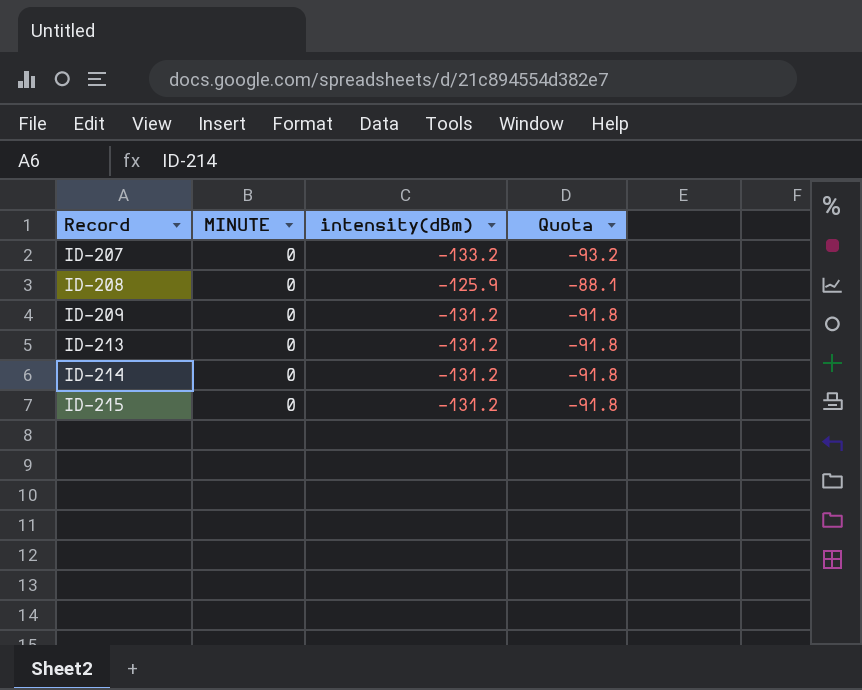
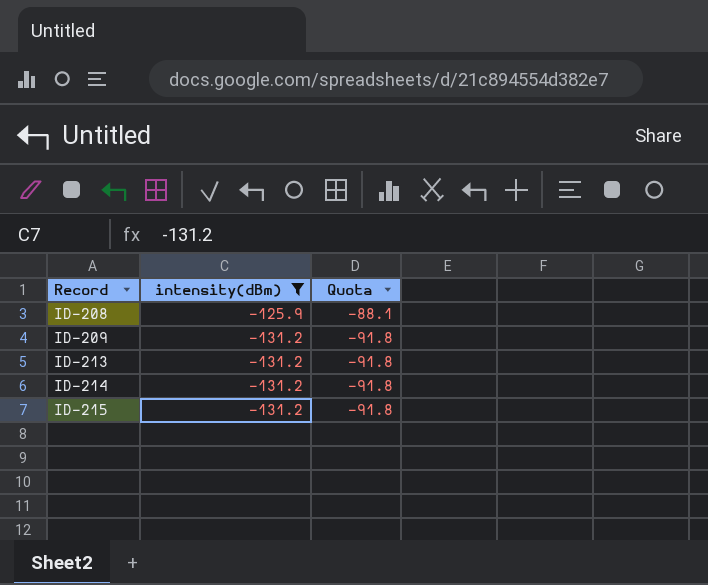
filter: none -> intensity(dBm) != -133.2
column MINUTE | position: 2 -> none

